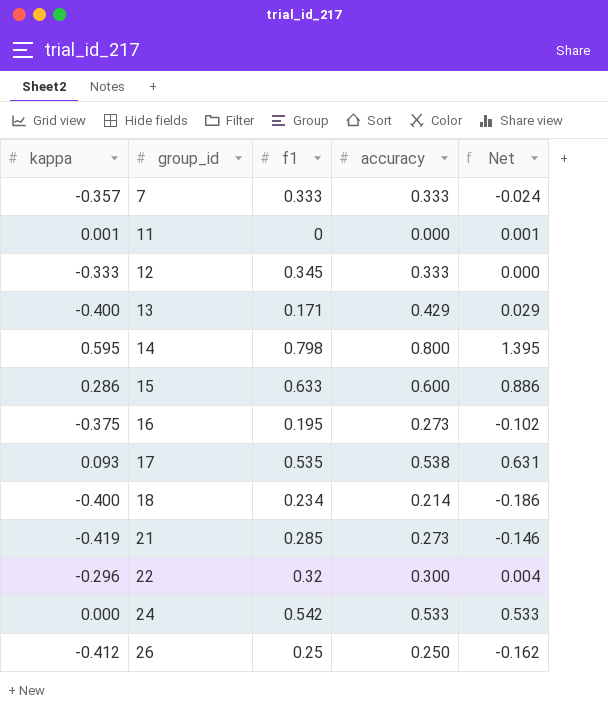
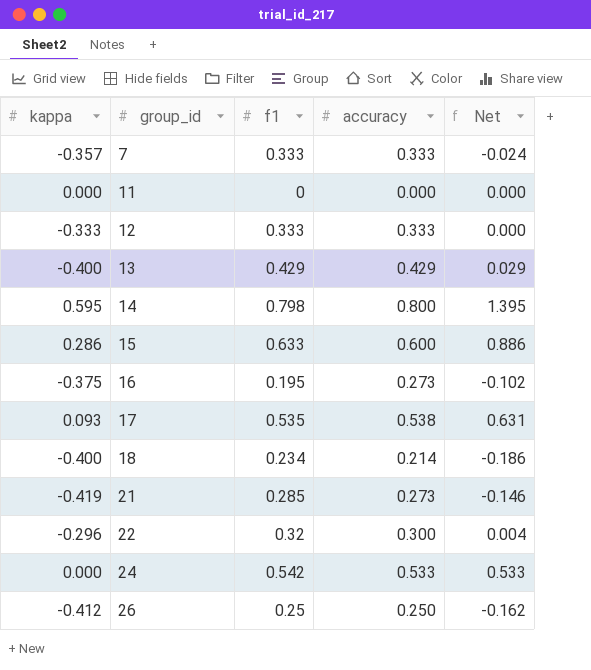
11 | kappa: 0.001 -> 0.000
11 | Net: 0.001 -> 0.000
12 | f1: 0.345 -> 0.333
13 | f1: 0.171 -> 0.429

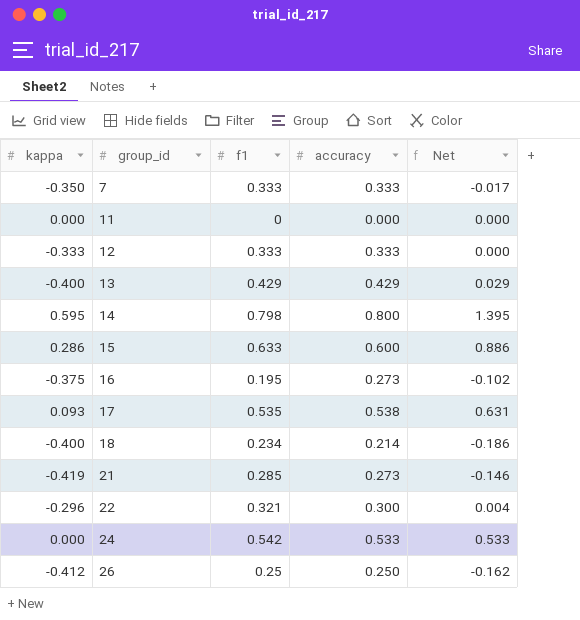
7 | kappa: -0.357 -> -0.350
7 | Net: -0.024 -> -0.017
22 | f1: 0.32 -> 0.321

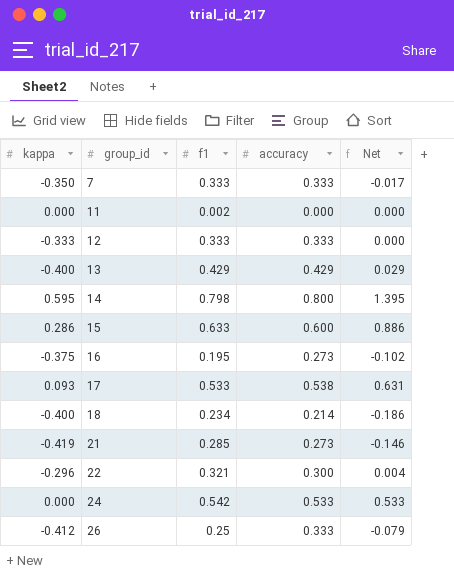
11 | f1: 0 -> 0.002
17 | f1: 0.535 -> 0.533
26 | accuracy: 0.250 -> 0.333
26 | Net: -0.162 -> -0.079

